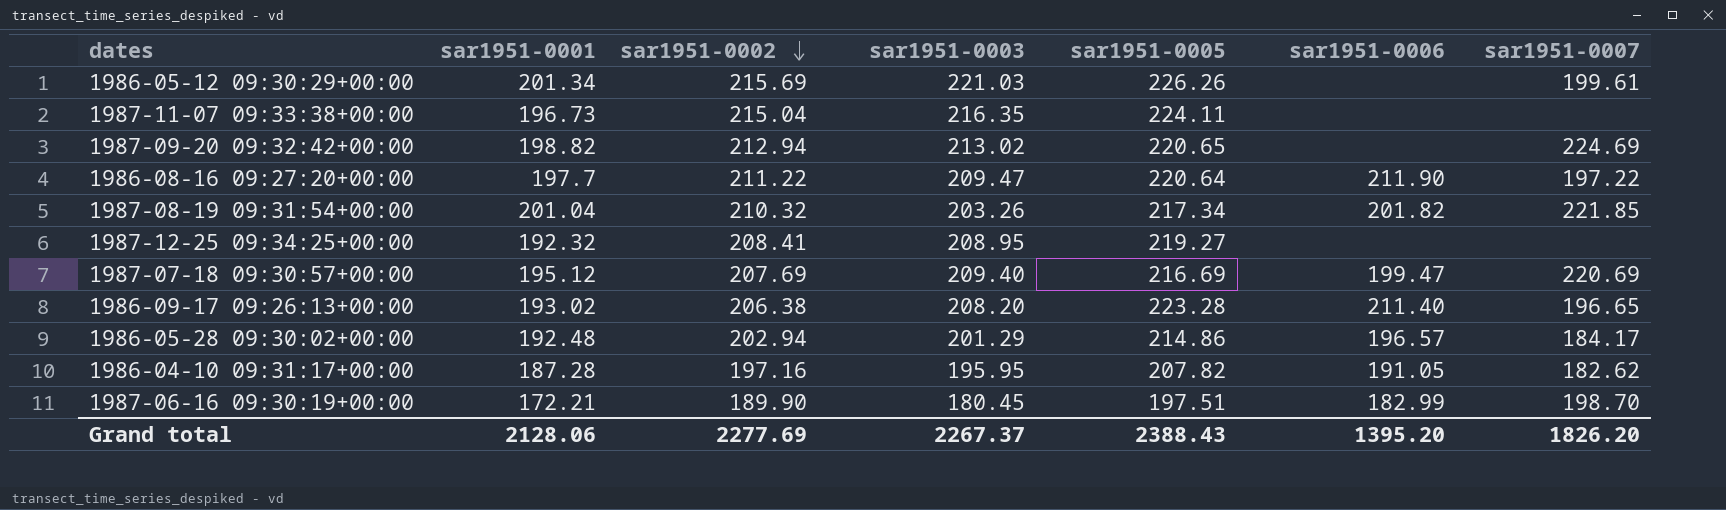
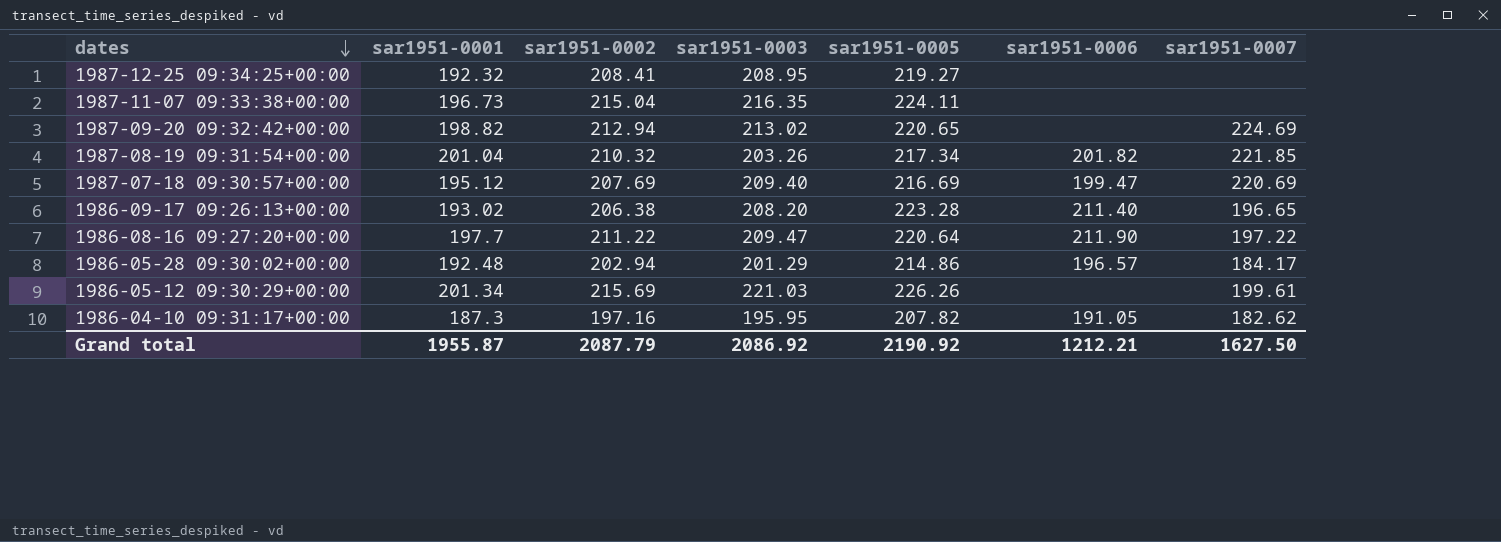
row order: sar1951-0002 descending -> dates descending
row 1987-06-16 09:30:19+00:00: 172.21 | 189.90 | 180.45 | 197.51 | 182.99 | 198.70 -> none
1986-04-10 09:31:17+00:00 | sar1951-0001: 187.28 -> 187.3
Grand total | sar1951-0001: 2128.06 -> 1955.87
Grand total | sar1951-0002: 2277.69 -> 2087.79
Grand total | sar1951-0003: 2267.37 -> 2086.92
Grand total | sar1951-0005: 2388.43 -> 2190.92
Grand total | sar1951-0006: 1395.20 -> 1212.21
Grand total | sar1951-0007: 1826.20 -> 1627.50

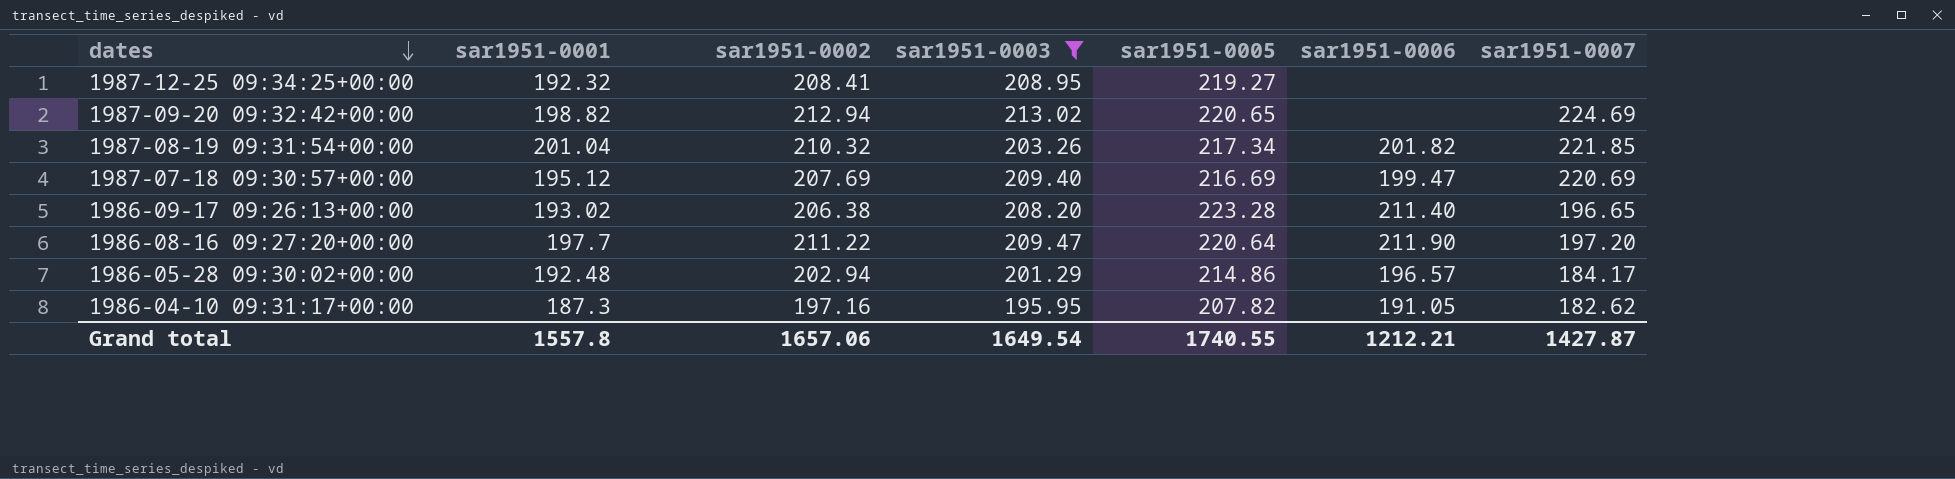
filter: none -> sar1951-0003 <= 213.02
1986-08-16 09:27:20+00:00 | sar1951-0007: 197.22 -> 197.20
Grand total | sar1951-0001: 1955.87 -> 1557.8
Grand total | sar1951-0002: 2087.79 -> 1657.06
Grand total | sar1951-0003: 2086.92 -> 1649.54
Grand total | sar1951-0005: 2190.92 -> 1740.55
Grand total | sar1951-0007: 1627.50 -> 1427.87

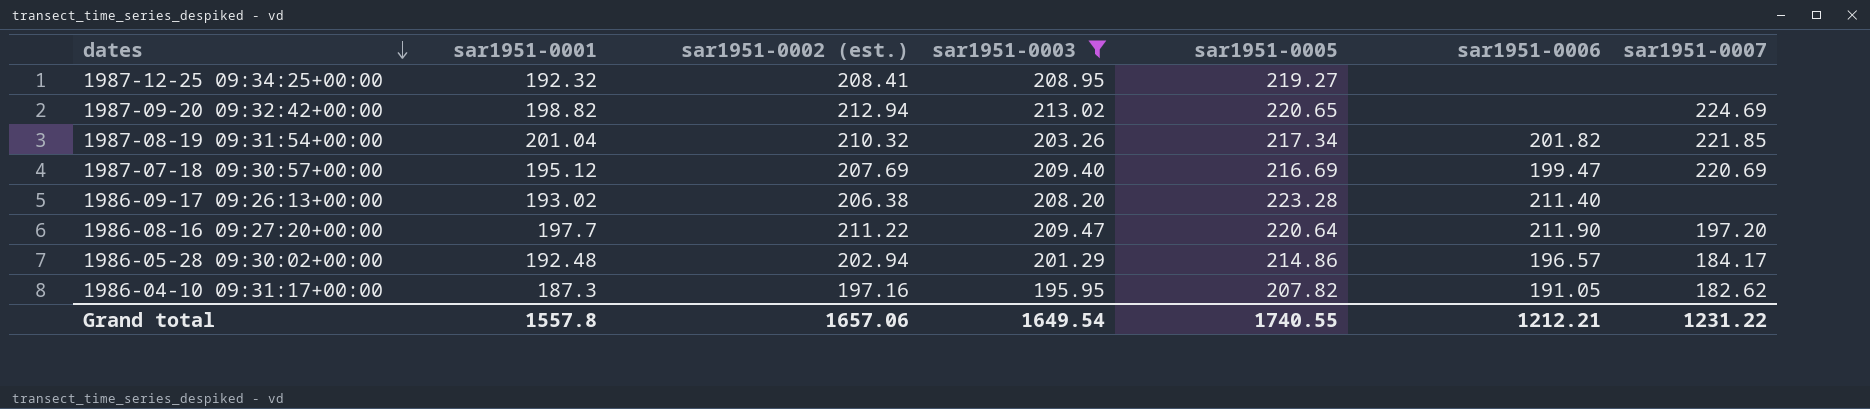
column name: sar1951-0002 -> sar1951-0002 (est.)
1986-09-17 09:26:13+00:00 | sar1951-0007: 196.65 -> none
Grand total | sar1951-0007: 1427.87 -> 1231.22

